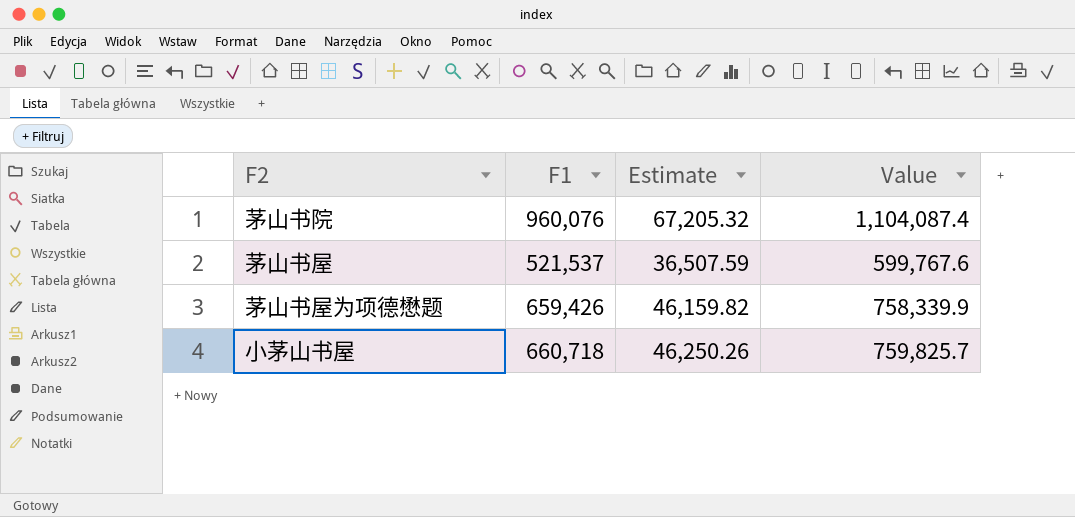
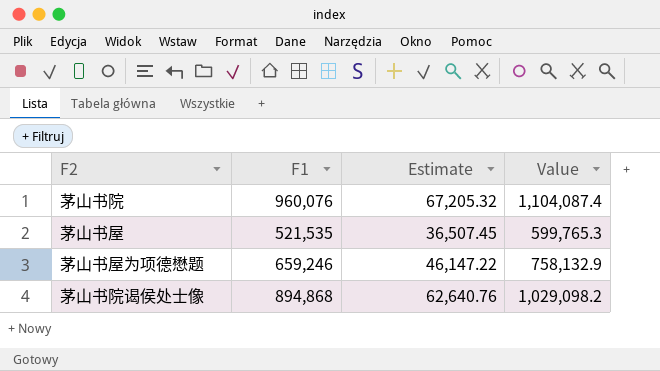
row 小茅山书屋: 660,718 | 46,250.26 | 759,825.7 -> none
茅山书屋 | F1: 521,537 -> 521,535
茅山书屋 | Estimate: 36,507.59 -> 36,507.45
茅山书屋 | Value: 599,767.6 -> 599,765.3
茅山书屋为项德懋题 | F1: 659,426 -> 659,246
茅山书屋为项德懋题 | Estimate: 46,159.82 -> 46,147.22
茅山书屋为项德懋题 | Value: 758,339.9 -> 758,132.9
row 茅山书院谒侯处士像: none -> 894,868 | 62,640.76 | 1,029,098.2

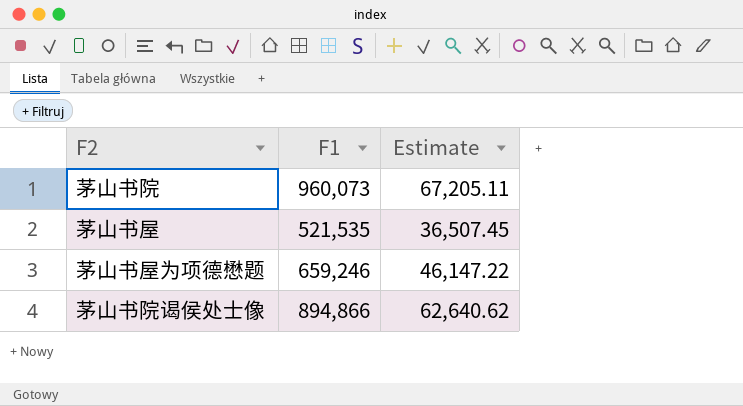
column Value | formula: [F1] * 1.15 -> none
茅山书院 | F1: 960,076 -> 960,073
茅山书院 | Estimate: 67,205.32 -> 67,205.11
茅山书院谒侯处士像 | F1: 894,868 -> 894,866
茅山书院谒侯处士像 | Estimate: 62,640.76 -> 62,640.62

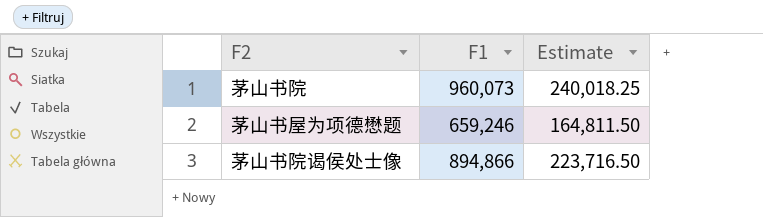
column Estimate | formula: [F1] * 0.07 -> [F1] * 0.25
row 茅山书屋: 521,535 | 36,507.45 -> none

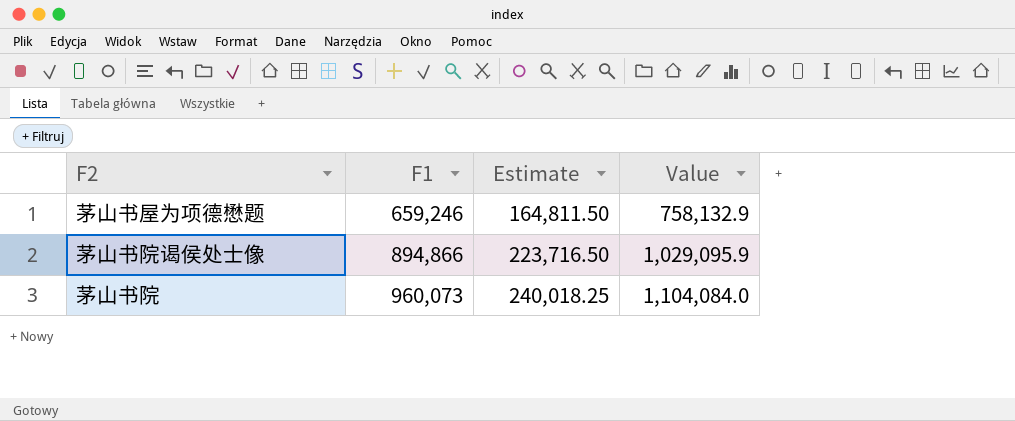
row order: none -> F1 ascending
column Value | formula: none -> [F1] * 1.15

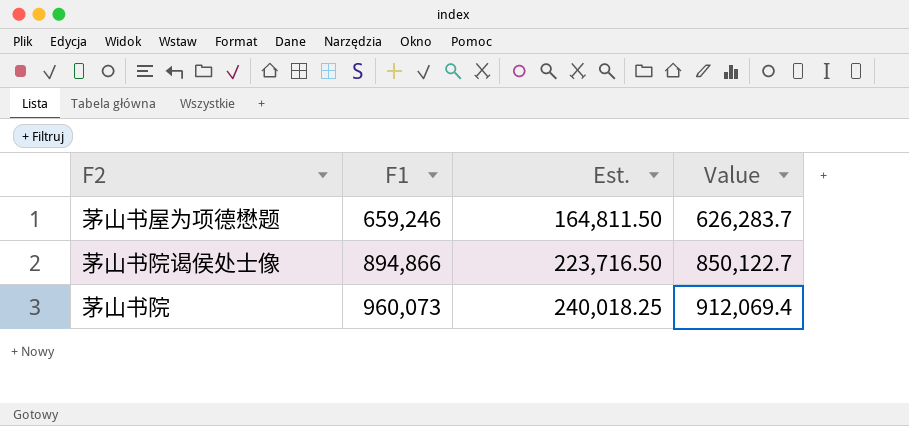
column name: Estimate -> Est.
column Value | formula: [F1] * 1.15 -> [F1] * 0.95

